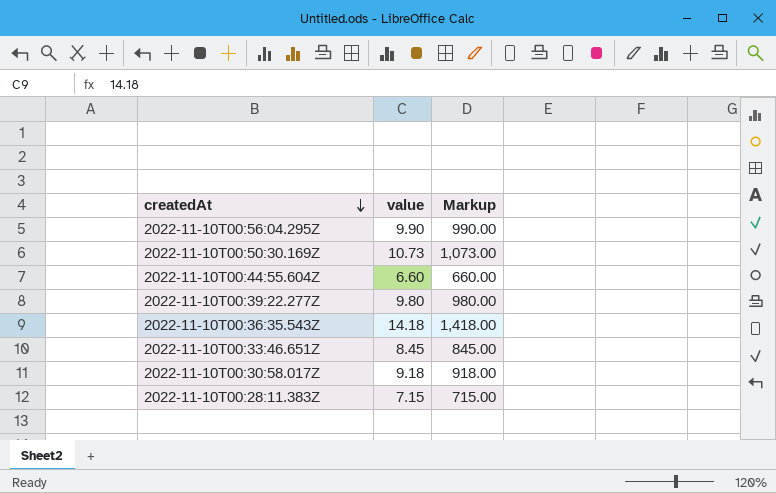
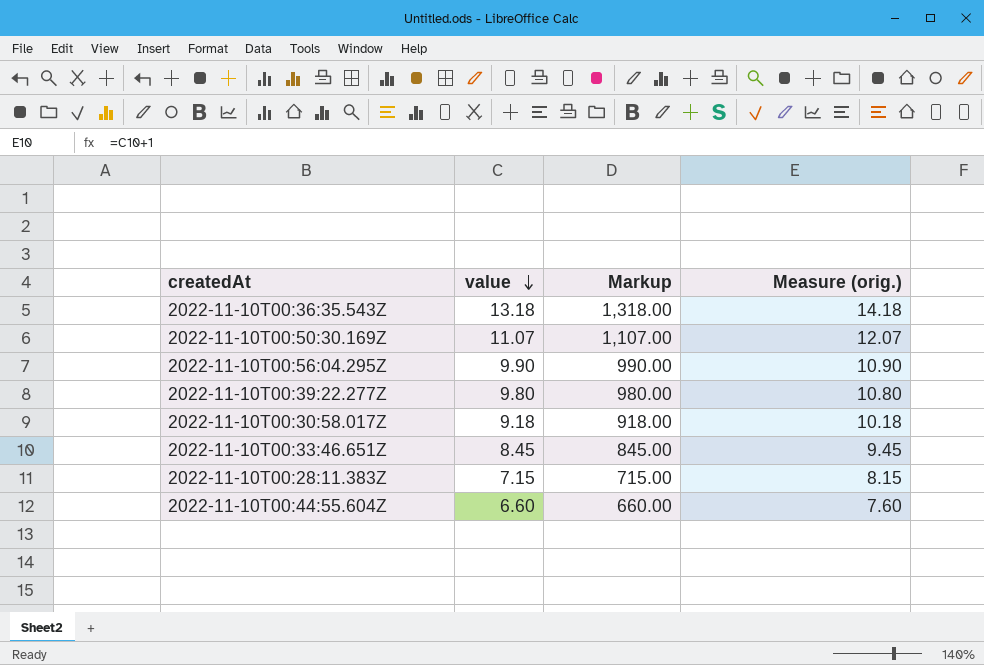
row order: createdAt descending -> value descending
column Measure (orig.) | formula: none -> [value] + 1
2022-11-10T00:36:35.543Z | value: 14.18 -> 13.18
2022-11-10T00:36:35.543Z | Markup: 1,418.00 -> 1,318.00
2022-11-10T00:50:30.169Z | value: 10.73 -> 11.07
2022-11-10T00:50:30.169Z | Markup: 1,073.00 -> 1,107.00

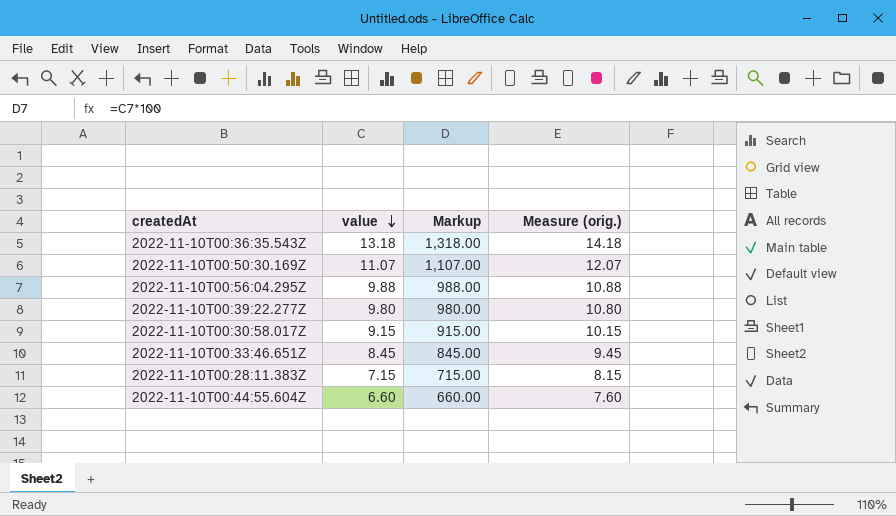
2022-11-10T00:56:04.295Z | value: 9.90 -> 9.88
2022-11-10T00:56:04.295Z | Markup: 990.00 -> 988.00
2022-11-10T00:56:04.295Z | Measure (orig.): 10.90 -> 10.88
2022-11-10T00:30:58.017Z | value: 9.18 -> 9.15
2022-11-10T00:30:58.017Z | Markup: 918.00 -> 915.00
2022-11-10T00:30:58.017Z | Measure (orig.): 10.18 -> 10.15

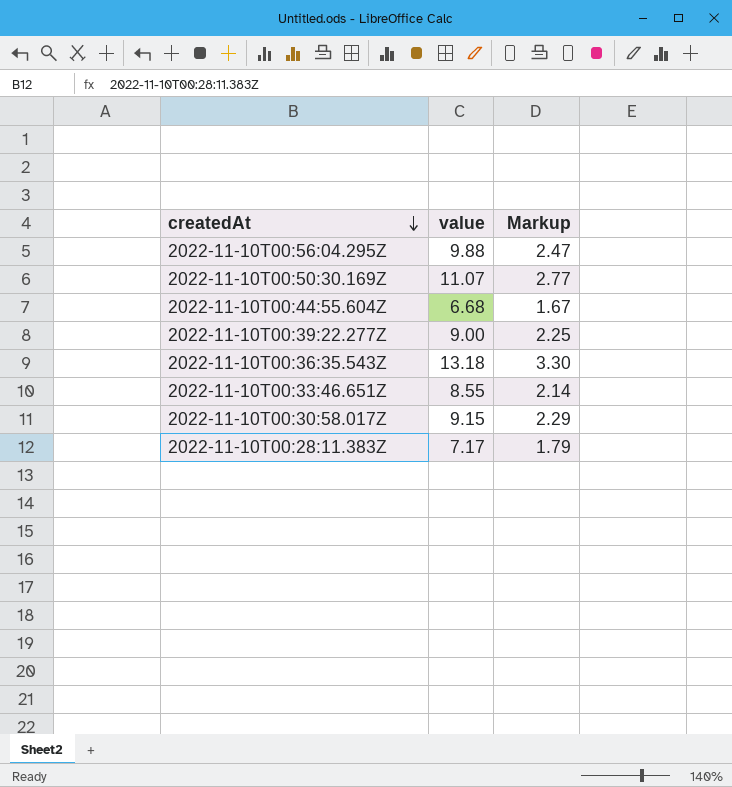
row order: value descending -> createdAt descending
column Measure (orig.) | formula: [value] + 1 -> none
column Markup | formula: [value] * 100 -> [value] * 0.25
2022-11-10T00:44:55.604Z | value: 6.60 -> 6.68
2022-11-10T00:39:22.277Z | value: 9.80 -> 9.00
2022-11-10T00:33:46.651Z | value: 8.45 -> 8.55
2022-11-10T00:28:11.383Z | value: 7.15 -> 7.17

